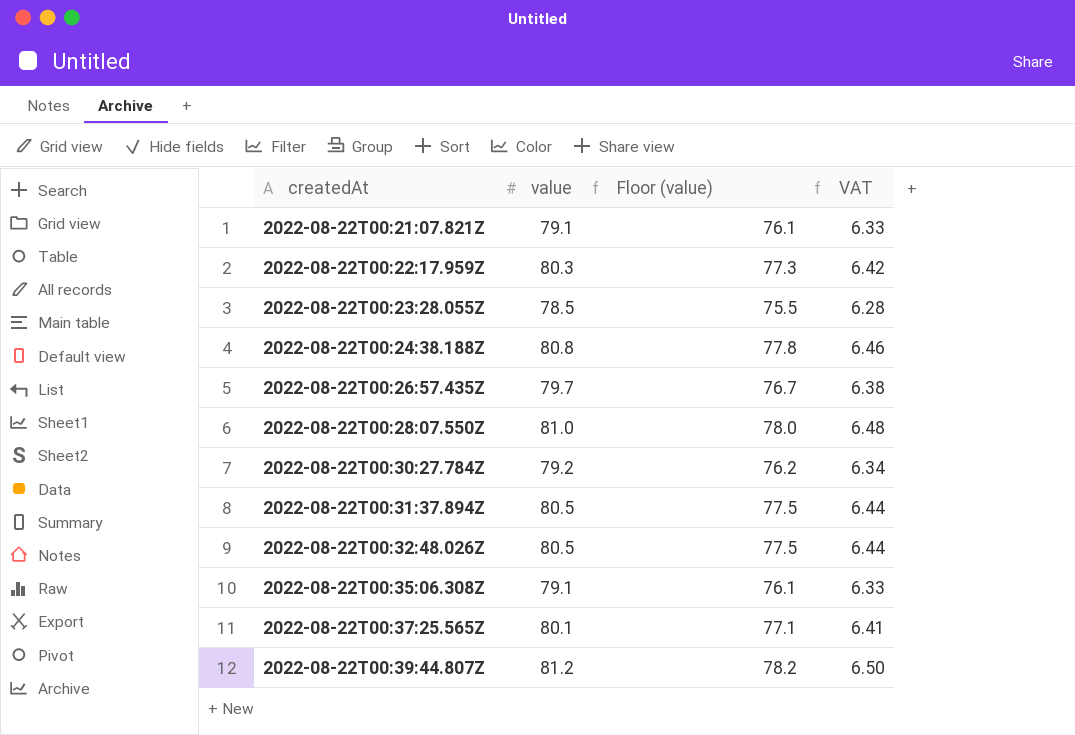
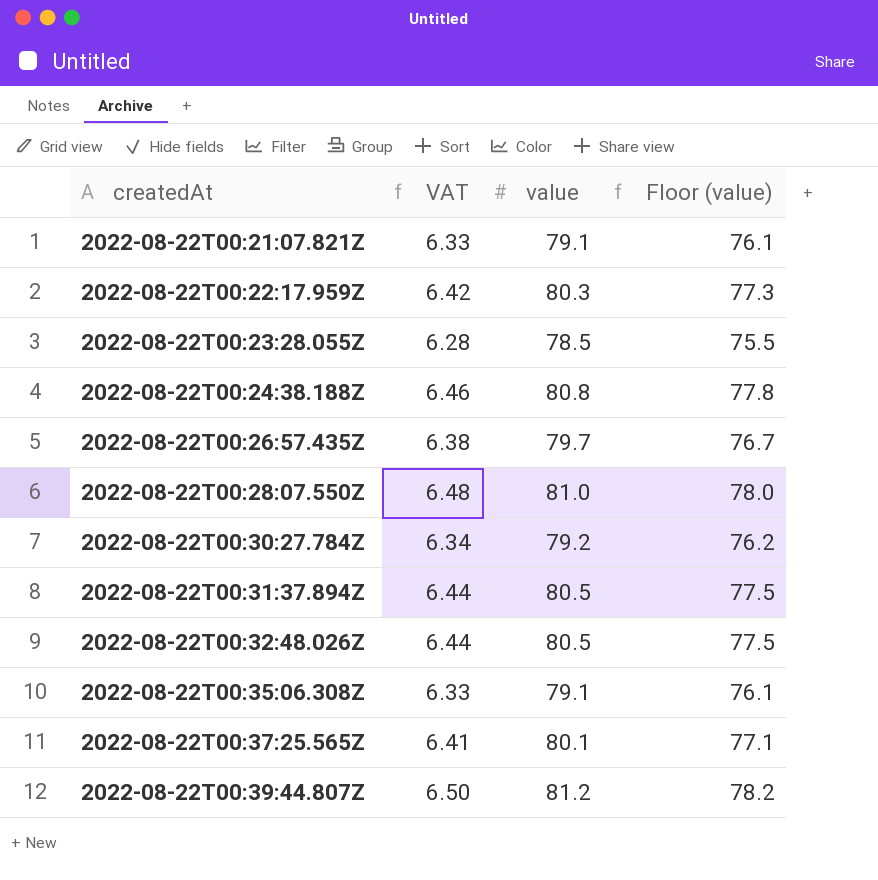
column VAT | position: 4 -> 2

